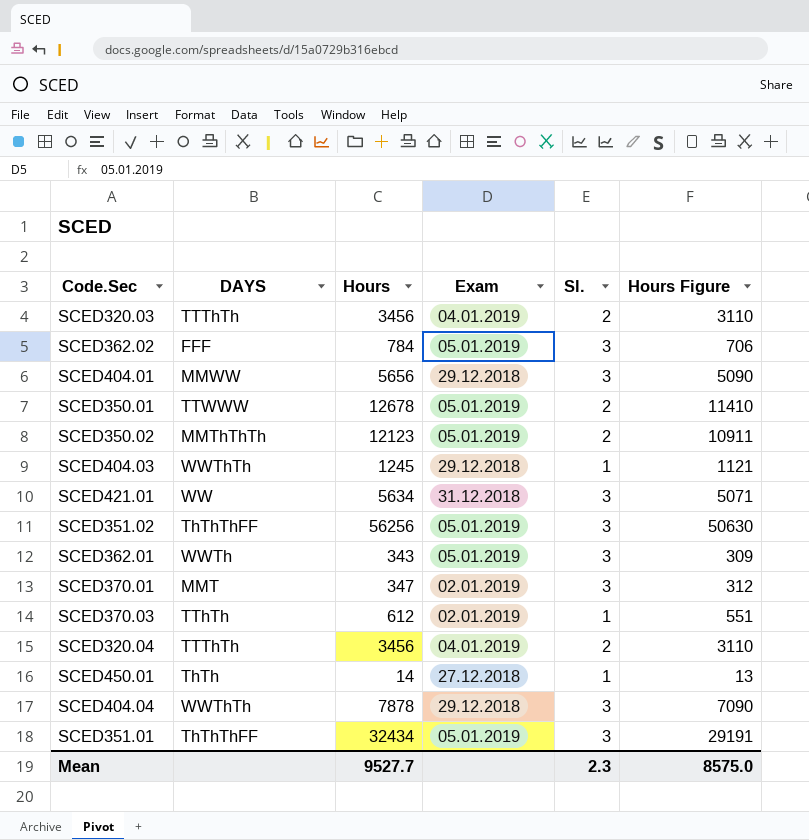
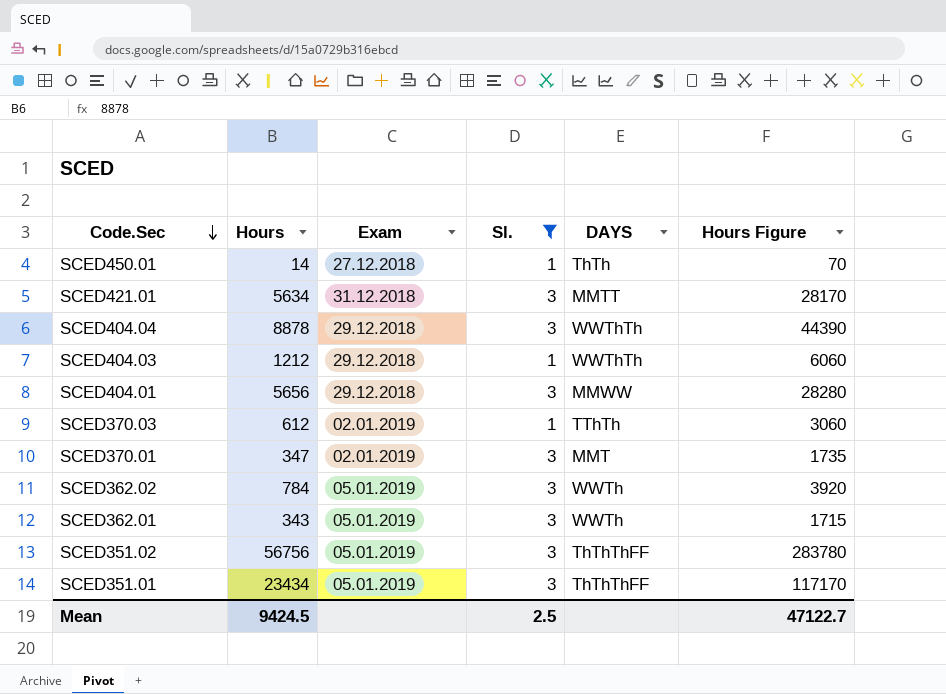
filter: none -> Sl. != 2
row order: none -> Code.Sec descending
column DAYS | position: 2 -> 5
column Hours Figure | formula: [Hours] * 0.9 -> [Hours] * 5
SCED421.01 | DAYS: WW -> MMTT
SCED404.04 | Hours: 7878 -> 8878
SCED404.03 | Hours: 1245 -> 1212
SCED362.02 | DAYS: FFF -> WWTh
SCED351.02 | Hours: 56256 -> 56756
SCED351.01 | Hours: 32434 -> 23434
Mean | Hours: 9527.7 -> 9424.5
Mean | Sl.: 2.3 -> 2.5
Mean | Hours Figure: 8575.0 -> 47122.7

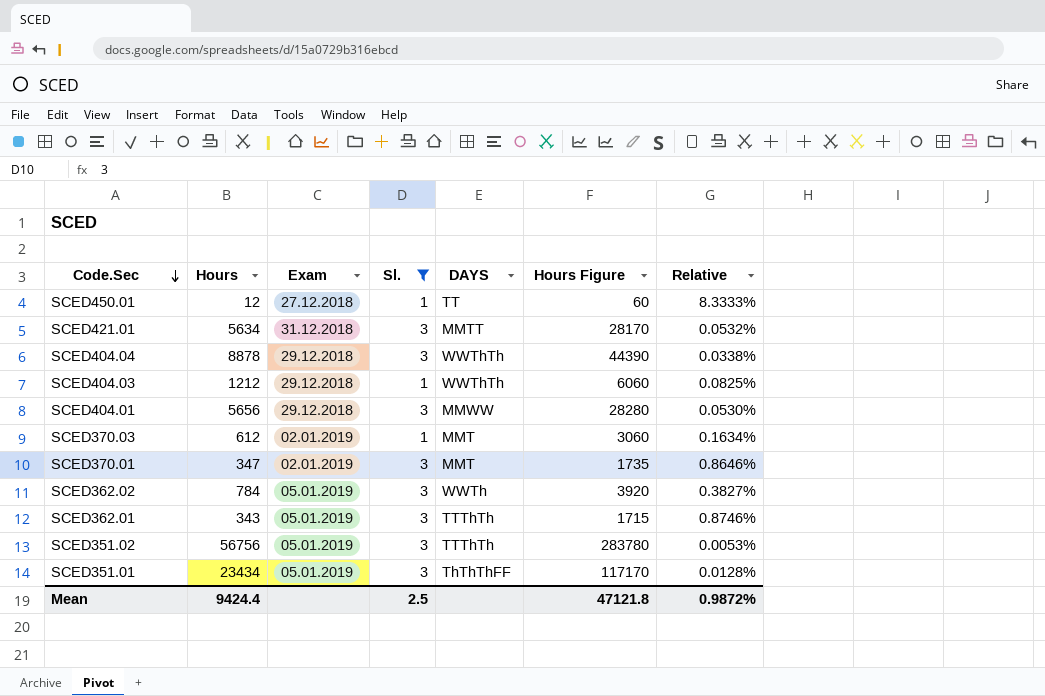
column Relative | formula: none -> [Sl.] / [Hours]
SCED450.01 | Hours: 14 -> 12
SCED450.01 | DAYS: ThTh -> TT
SCED450.01 | Hours Figure: 70 -> 60
SCED370.03 | DAYS: TThTh -> MMT
SCED362.01 | DAYS: WWTh -> TTThTh
SCED351.02 | DAYS: ThThThFF -> TTThTh
Mean | Hours: 9424.5 -> 9424.4
Mean | Hours Figure: 47122.7 -> 47121.8

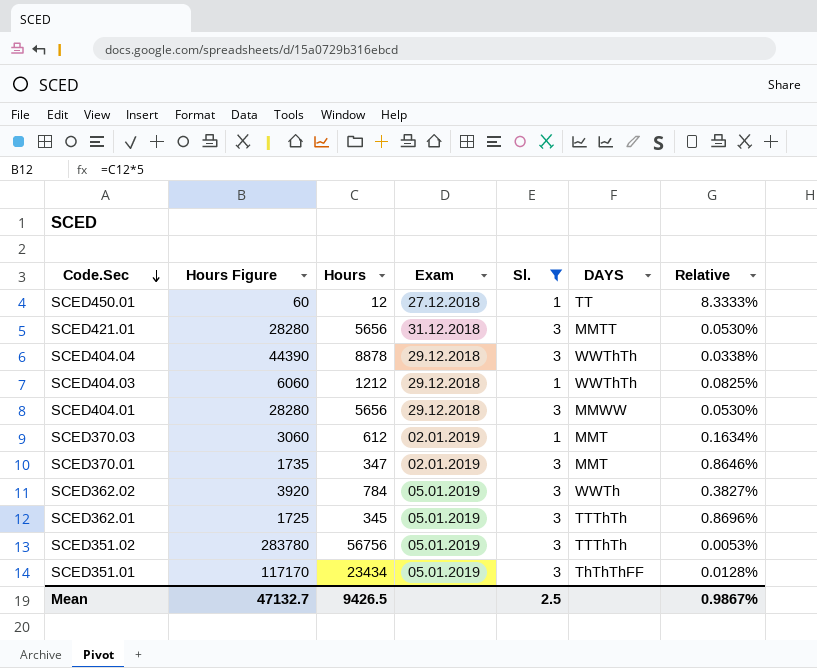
column Hours Figure | position: 6 -> 2
SCED421.01 | Hours Figure: 28170 -> 28280
SCED421.01 | Hours: 5634 -> 5656
SCED421.01 | Relative: 0.0532% -> 0.0530%
SCED362.01 | Hours Figure: 1715 -> 1725
SCED362.01 | Hours: 343 -> 345
SCED362.01 | Relative: 0.8746% -> 0.8696%
Mean | Hours Figure: 47121.8 -> 47132.7
Mean | Hours: 9424.4 -> 9426.5
Mean | Relative: 0.9872% -> 0.9867%

